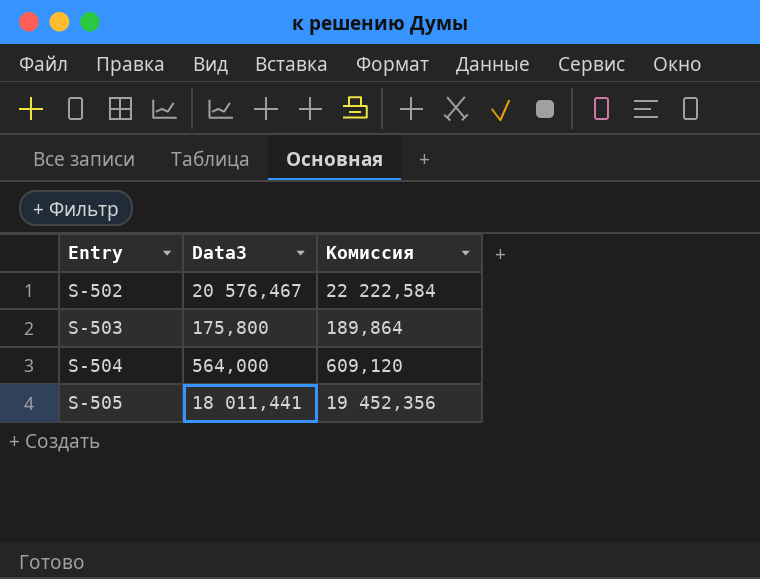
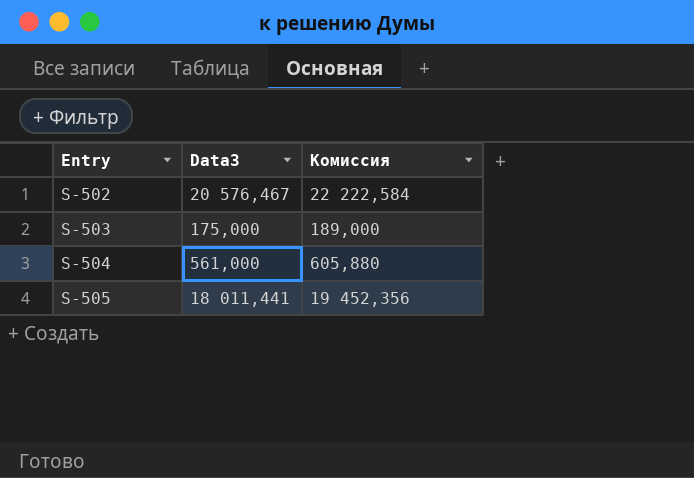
S-503 | Data3: 175,800 -> 175,000
S-503 | Комиссия: 189,864 -> 189,000
S-504 | Data3: 564,000 -> 561,000
S-504 | Комиссия: 609,120 -> 605,880

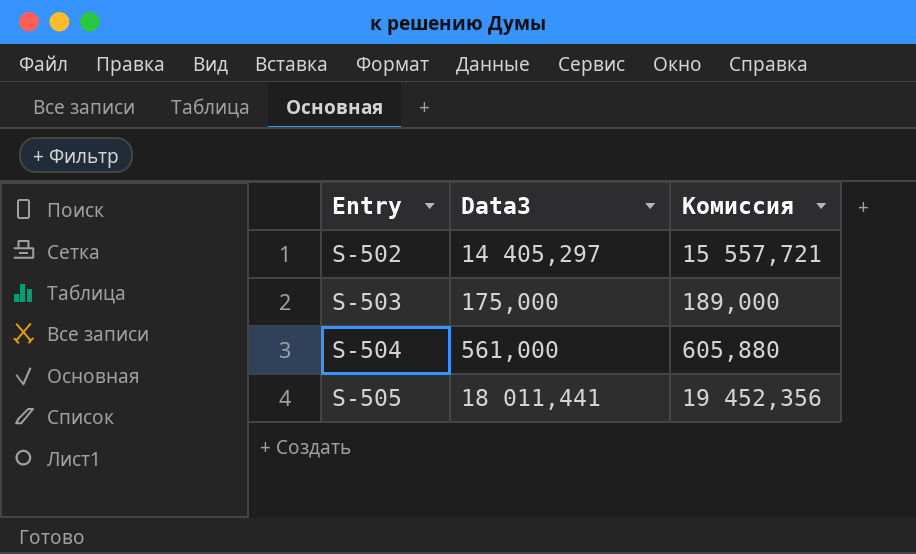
S-502 | Data3: 20 576,467 -> 14 405,297
S-502 | Комиссия: 22 222,584 -> 15 557,721

